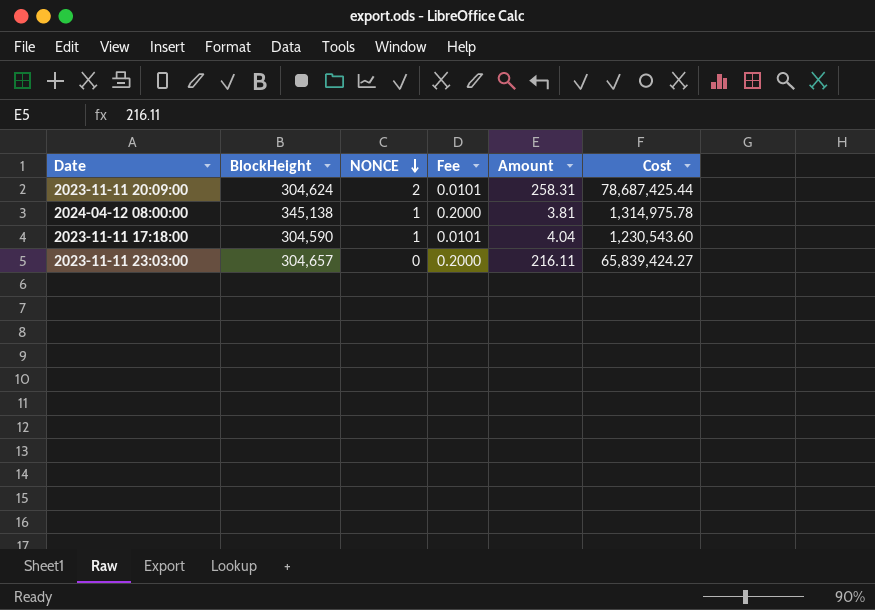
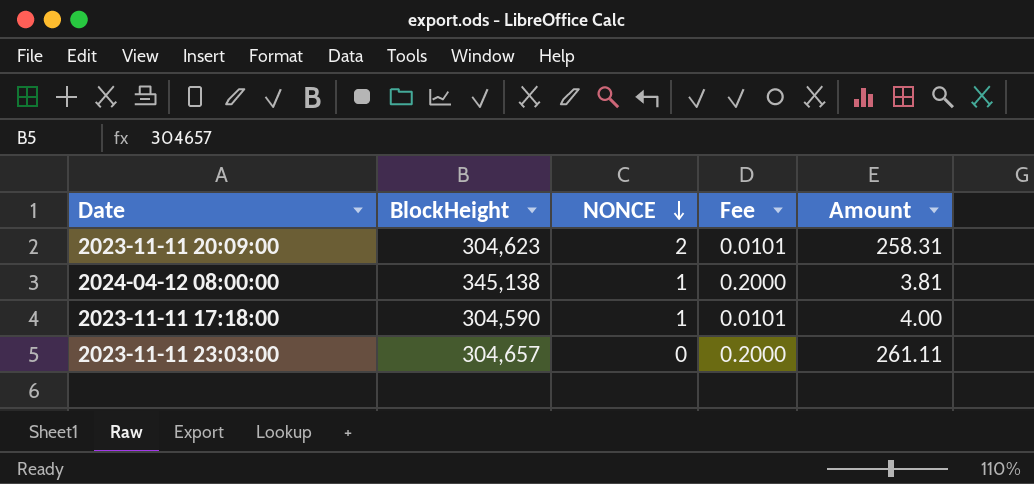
column Cost | formula: [BlockHeight] * [Amount] -> none
2023-11-11 20:09:00 | BlockHeight: 304,624 -> 304,623
2023-11-11 17:18:00 | Amount: 4.04 -> 4.00
2023-11-11 23:03:00 | Amount: 216.11 -> 261.11

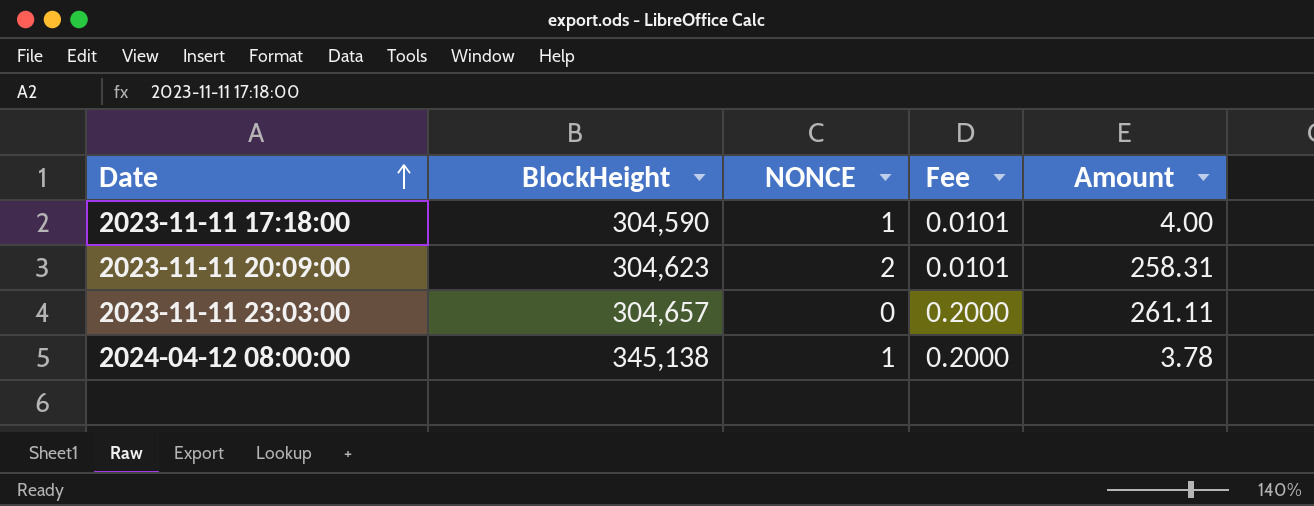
row order: NONCE descending -> Date ascending
2024-04-12 08:00:00 | Amount: 3.81 -> 3.78

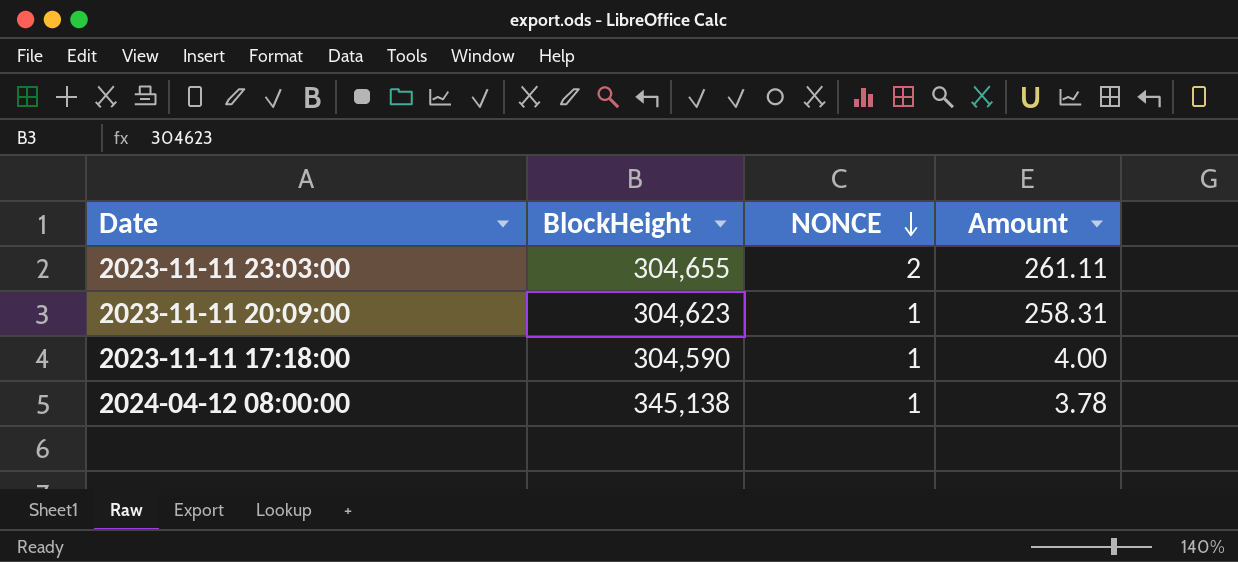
row order: Date ascending -> NONCE descending
column Fee | position: 4 -> none
2023-11-11 23:03:00 | BlockHeight: 304,657 -> 304,655
2023-11-11 23:03:00 | NONCE: 0 -> 2
2023-11-11 20:09:00 | NONCE: 2 -> 1

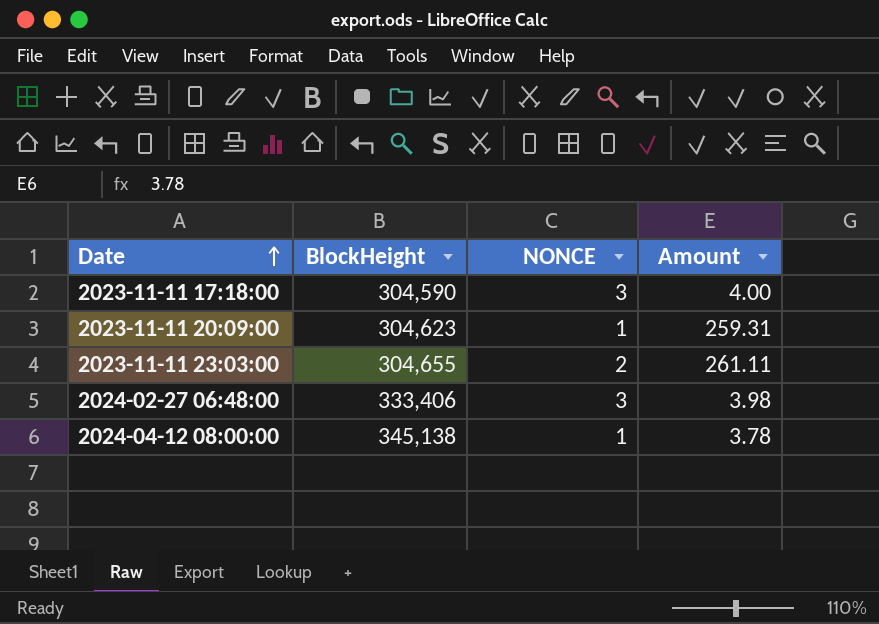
row order: NONCE descending -> Date ascending
2023-11-11 17:18:00 | NONCE: 1 -> 3
2023-11-11 20:09:00 | Amount: 258.31 -> 259.31
row 2024-02-27 06:48:00: none -> 333,406 | 3 | 3.98

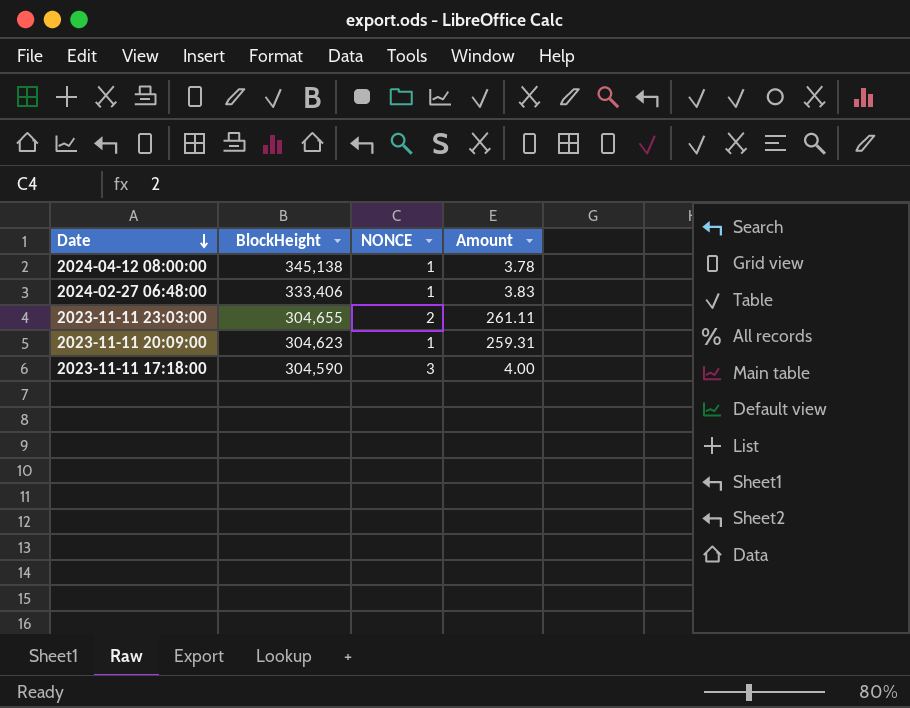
row order: Date ascending -> Date descending
2024-02-27 06:48:00 | NONCE: 3 -> 1
2024-02-27 06:48:00 | Amount: 3.98 -> 3.83

